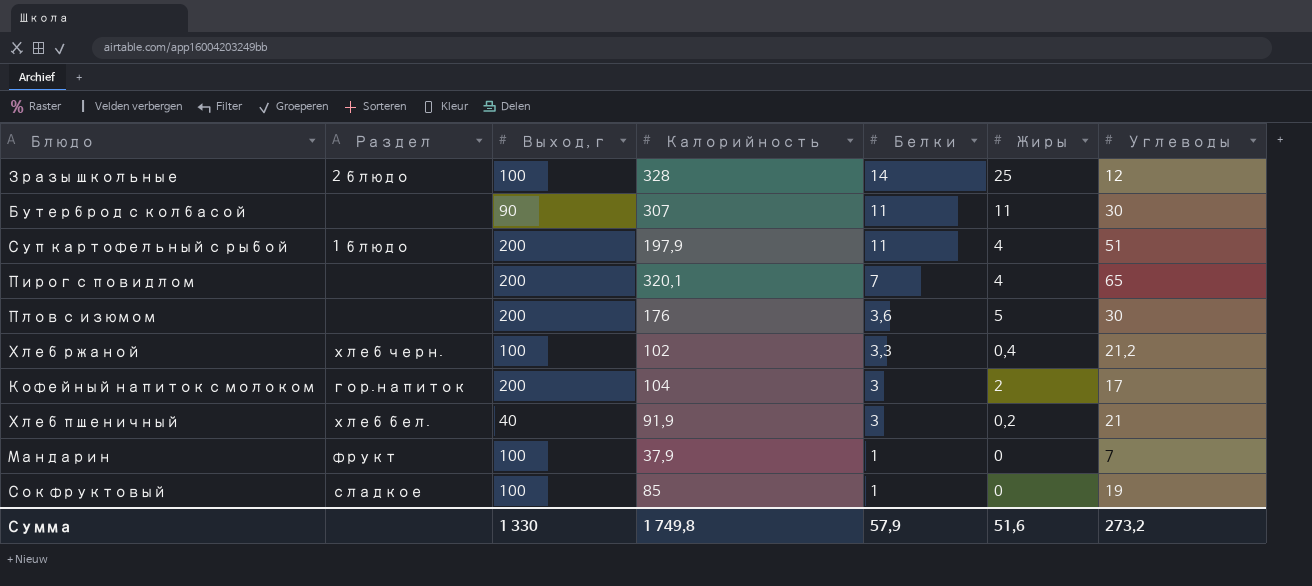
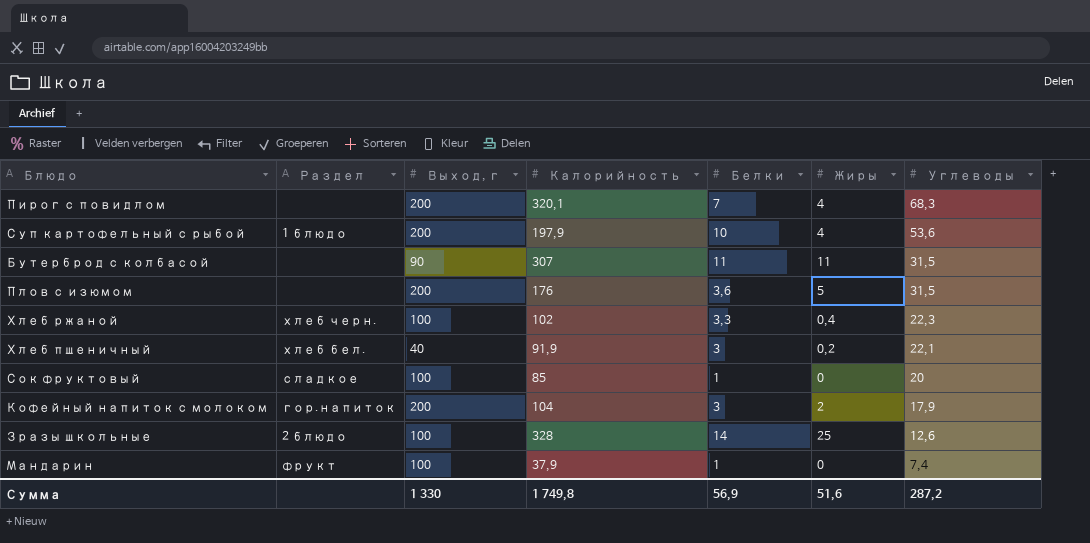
row order: Белки descending -> Углеводы descending
Пирог с повидлом | Углеводы: 65 -> 68,3
Суп картофельный с рыбой | Белки: 11 -> 10
Суп картофельный с рыбой | Углеводы: 51 -> 53,6
Бутерброд с колбасой | Углеводы: 30 -> 31,5
Плов с изюмом | Углеводы: 30 -> 31,5
Хлеб ржаной | Углеводы: 21,2 -> 22,3
Хлеб пшеничный | Углеводы: 21 -> 22,1
Сок фруктовый | Углеводы: 19 -> 20
Кофейный напиток с молоком | Углеводы: 17 -> 17,9
Зразы школьные | Углеводы: 12 -> 12,6
Мандарин | Углеводы: 7 -> 7,4
Сумма | Белки: 57,9 -> 56,9
Сумма | Углеводы: 273,2 -> 287,2

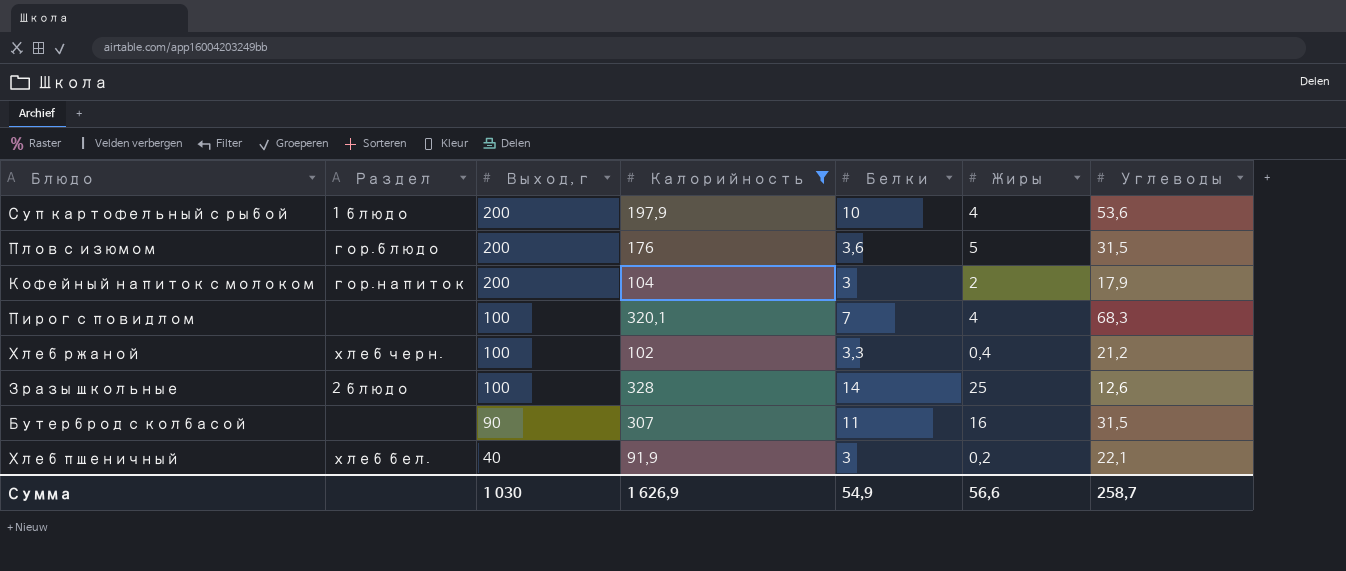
filter: none -> Калорийность >= 91,9
row order: Углеводы descending -> Выход, г descending
Плов с изюмом | Раздел: none -> гор.блюдо
Пирог с повидлом | Выход, г: 200 -> 100
Хлеб ржаной | Углеводы: 22,3 -> 21,2
Бутерброд с колбасой | Жиры: 11 -> 16
Сумма | Выход, г: 1 330 -> 1 030
Сумма | Калорийность: 1 749,8 -> 1 626,9
Сумма | Белки: 56,9 -> 54,9
Сумма | Жиры: 51,6 -> 56,6
Сумма | Углеводы: 287,2 -> 258,7

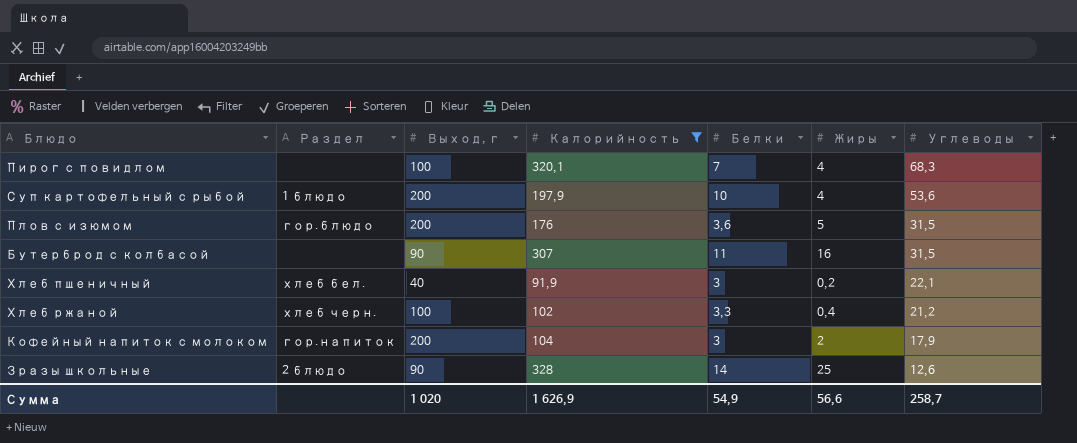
row order: Выход, г descending -> Углеводы descending
Зразы школьные | Выход, г: 100 -> 90
Сумма | Выход, г: 1 030 -> 1 020

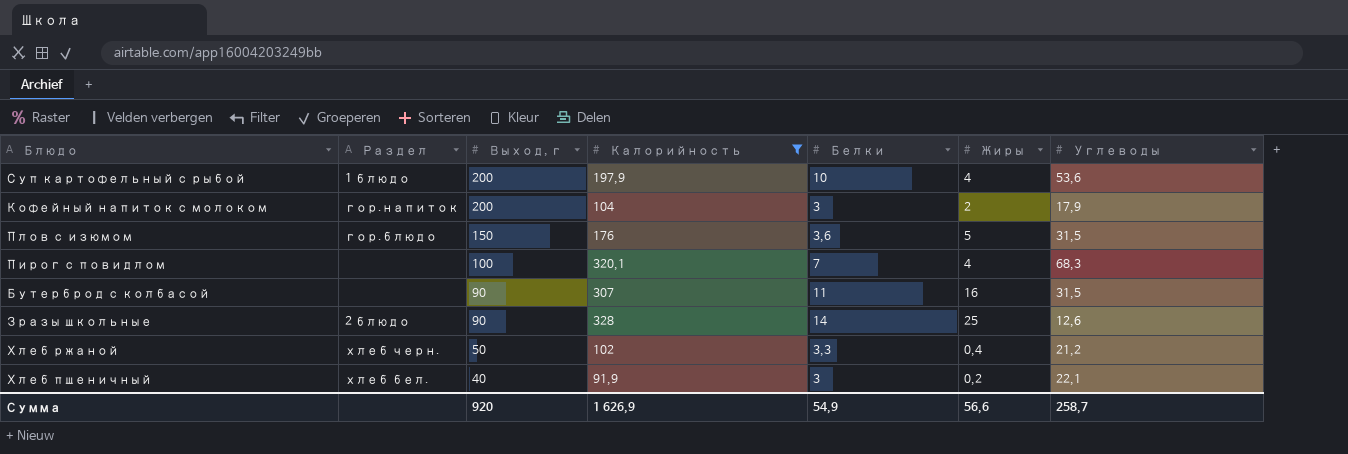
row order: Углеводы descending -> Выход, г descending
Плов с изюмом | Выход, г: 200 -> 150
Хлеб ржаной | Выход, г: 100 -> 50
Сумма | Выход, г: 1 020 -> 920

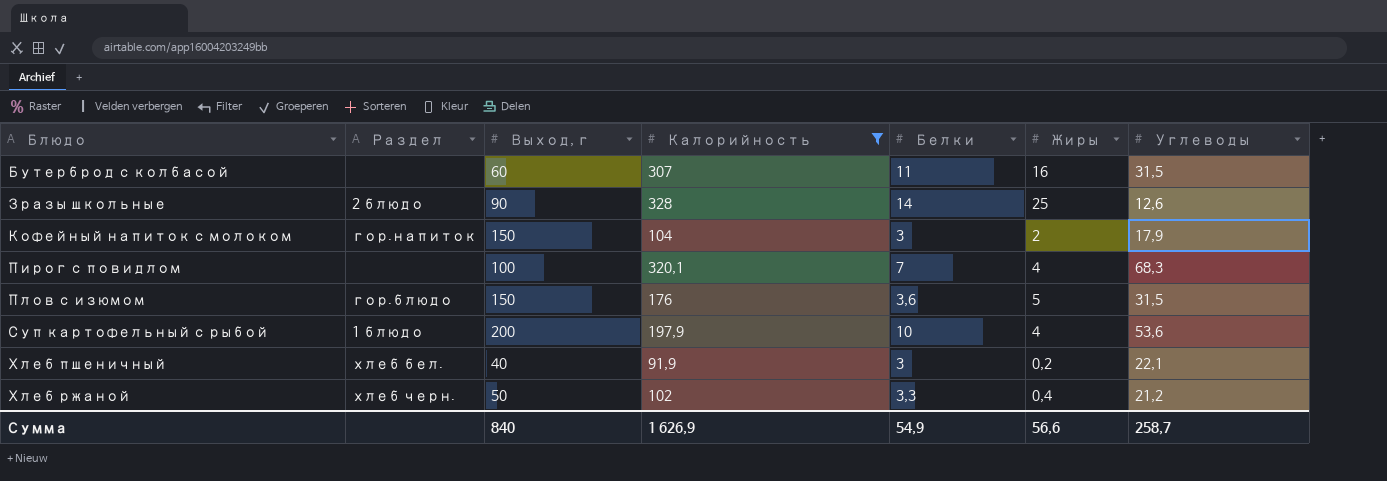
row order: Выход, г descending -> Блюдо ascending
Бутерброд с колбасой | Выход, г: 90 -> 60
Кофейный напиток с молоком | Выход, г: 200 -> 150
Сумма | Выход, г: 920 -> 840

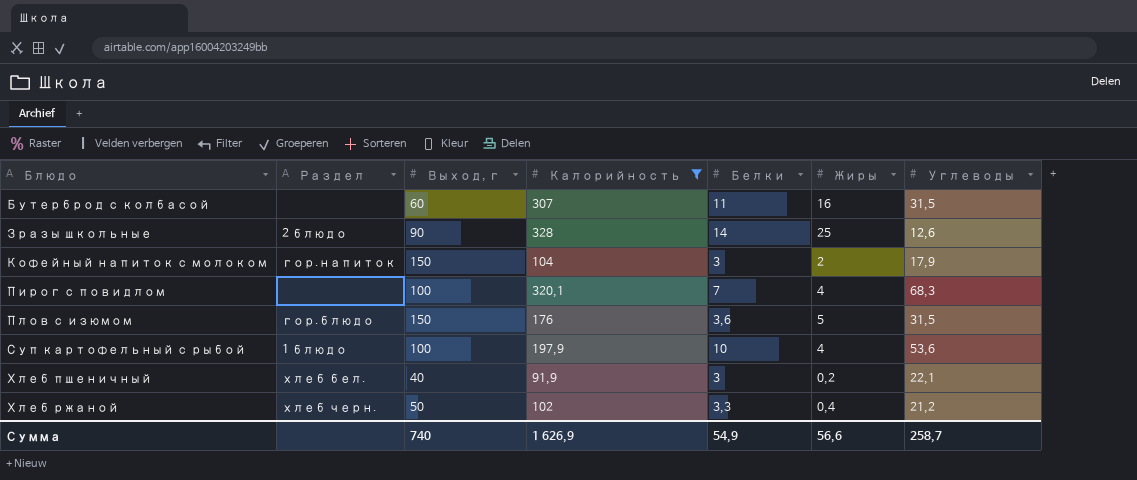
Суп картофельный с рыбой | Выход, г: 200 -> 100
Сумма | Выход, г: 840 -> 740

